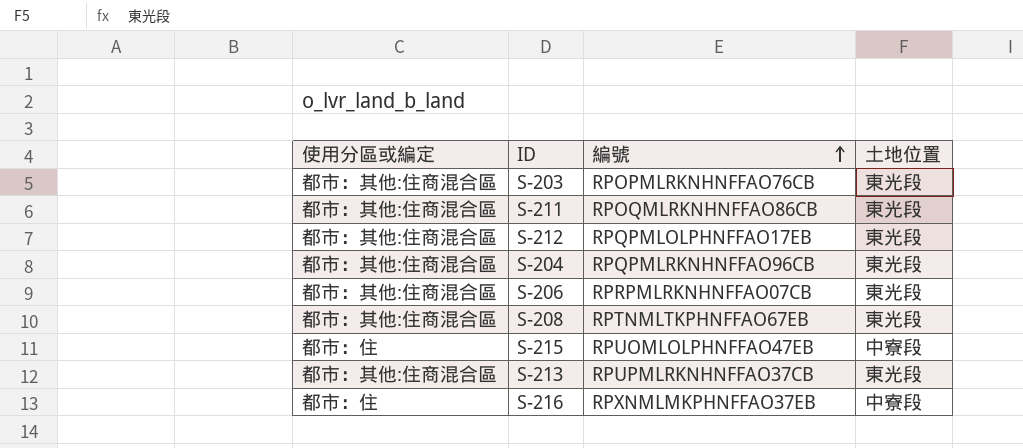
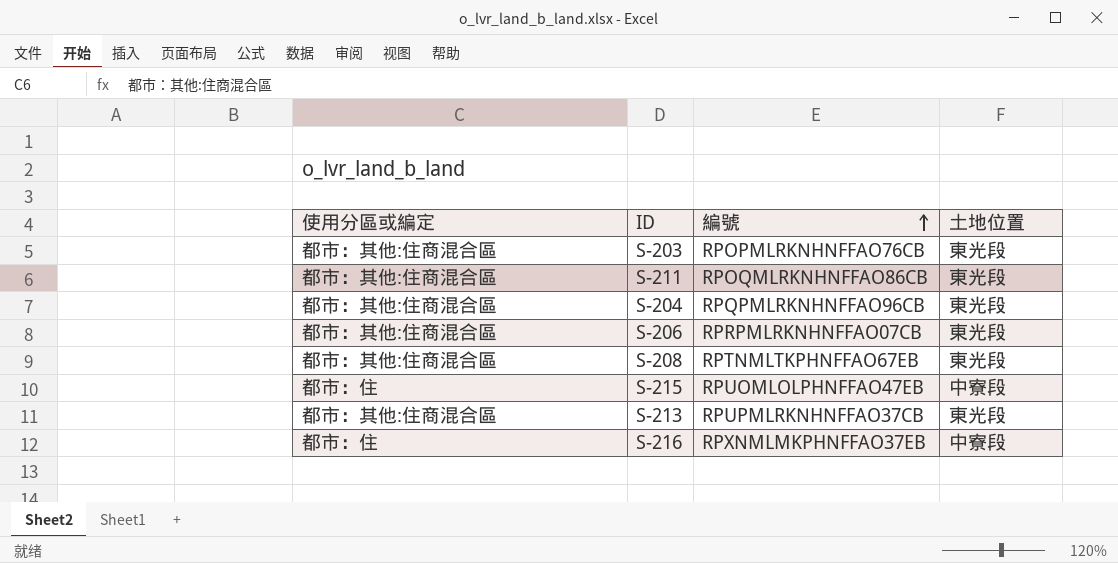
row S-212: 都市：其他:住商混合區 | RPQPMLOLPHNFFAO17EB | 東光段 -> none

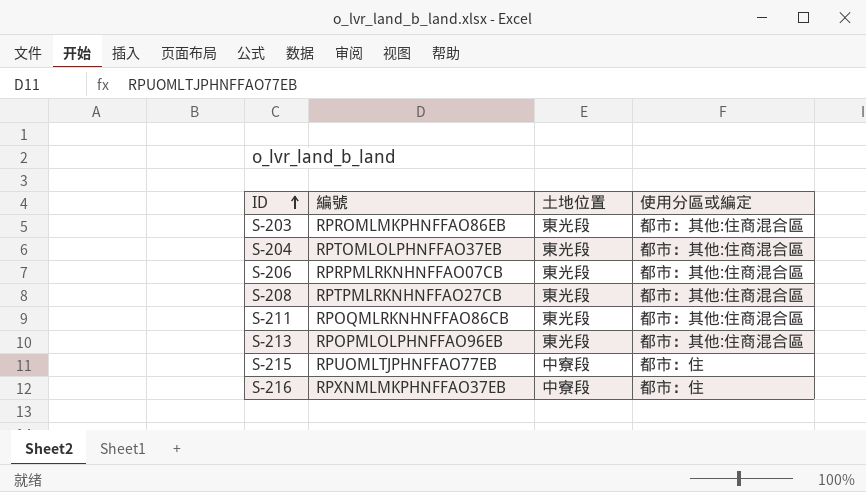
row order: 編號 ascending -> ID ascending
column 使用分區或編定 | position: 1 -> 4
S-203 | 編號: RPOPMLRKNHNFFAO76CB -> RPROMLMKPHNFFAO86EB
S-204 | 編號: RPQPMLRKNHNFFAO96CB -> RPTOMLOLPHNFFAO37EB
S-208 | 編號: RPTNMLTKPHNFFAO67EB -> RPTPMLRKNHNFFAO27CB
S-213 | 編號: RPUPMLRKNHNFFAO37CB -> RPOPMLOLPHNFFAO96EB
S-215 | 編號: RPUOMLOLPHNFFAO47EB -> RPUOMLTJPHNFFAO77EB

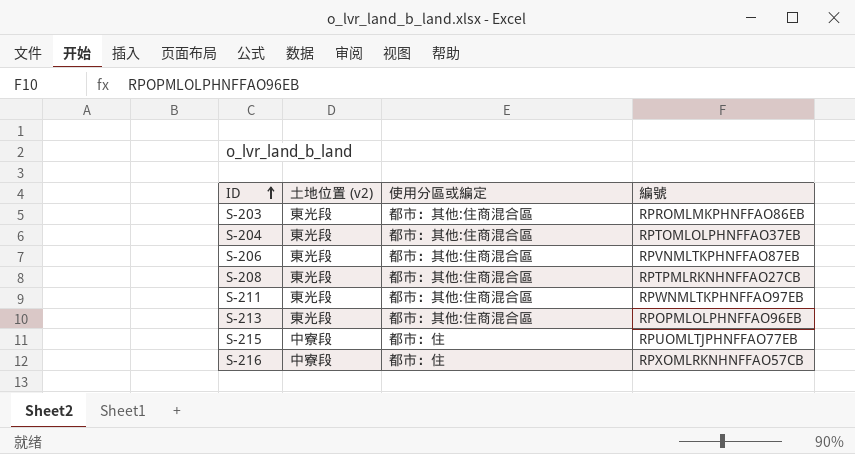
column name: 土地位置 -> 土地位置 (v2)
column 編號 | position: 2 -> 4
S-206 | 編號: RPRPMLRKNHNFFAO07CB -> RPVNMLTKPHNFFAO87EB
S-211 | 編號: RPOQMLRKNHNFFAO86CB -> RPWNMLTKPHNFFAO97EB
S-216 | 編號: RPXNMLMKPHNFFAO37EB -> RPXOMLRKNHNFFAO57CB

